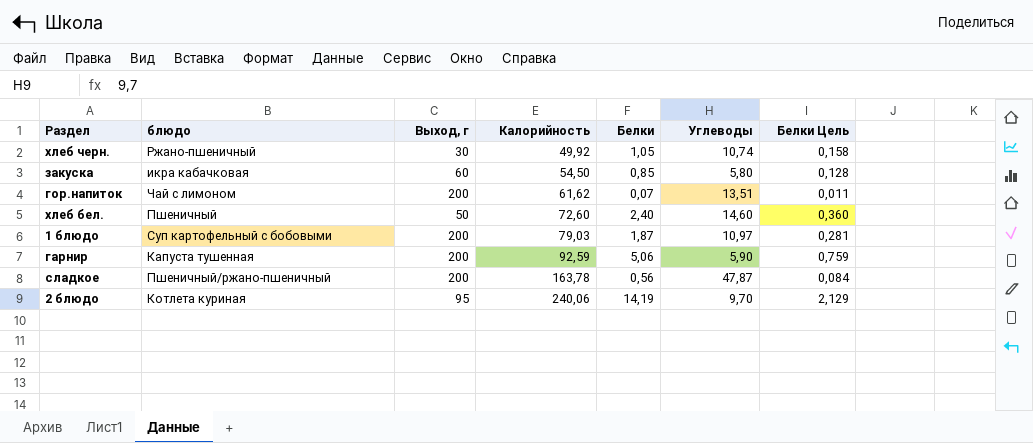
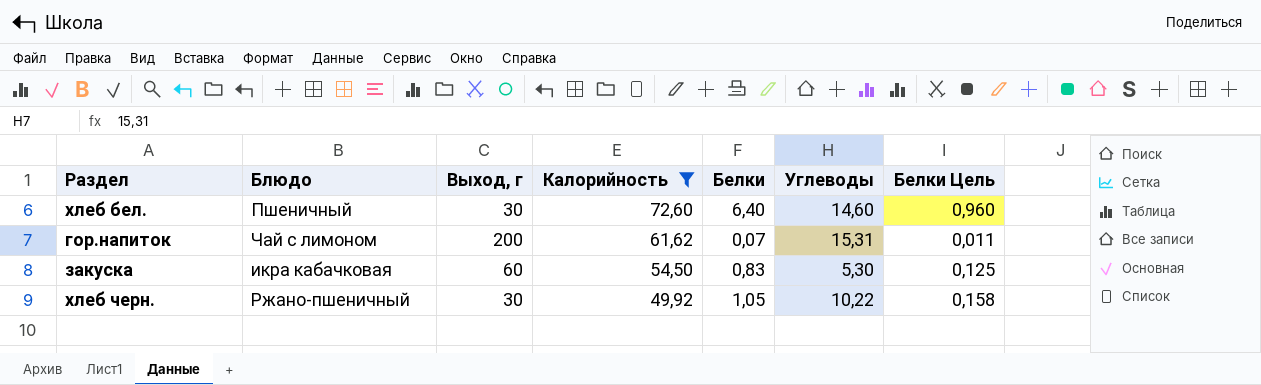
filter: none -> Калорийность <= 72,60
row order: Калорийность ascending -> Калорийность descending
column name: блюдо -> Блюдо
хлеб бел. | Выход, г: 50 -> 30
хлеб бел. | Белки: 2,40 -> 6,40
хлеб бел. | Белки Цель: 0,360 -> 0,960
гор.напиток | Углеводы: 13,51 -> 15,31
закуска | Белки: 0,85 -> 0,83
закуска | Углеводы: 5,80 -> 5,30
закуска | Белки Цель: 0,128 -> 0,125
хлеб черн. | Углеводы: 10,74 -> 10,22

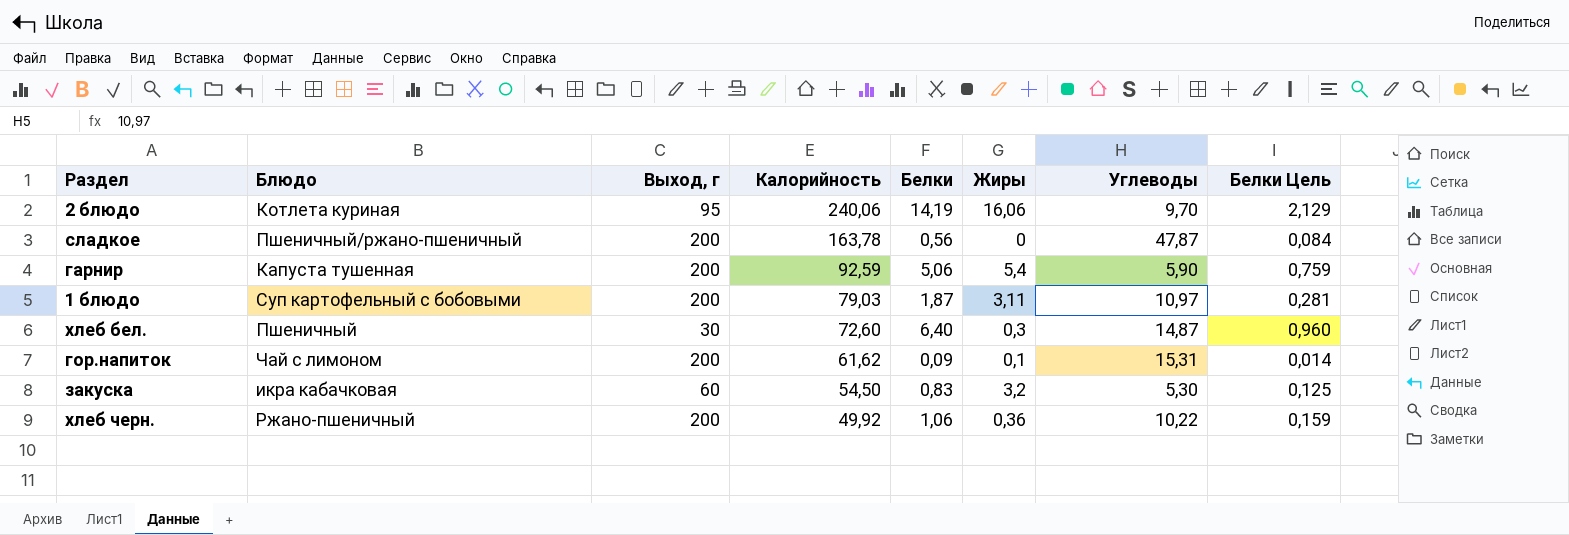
filter: Калорийность <= 72,60 -> none
column Жиры | position: none -> 6
хлеб бел. | Углеводы: 14,60 -> 14,87
гор.напиток | Белки: 0,07 -> 0,09
гор.напиток | Белки Цель: 0,011 -> 0,014
хлеб черн. | Выход, г: 30 -> 200
хлеб черн. | Белки: 1,05 -> 1,06
хлеб черн. | Белки Цель: 0,158 -> 0,159

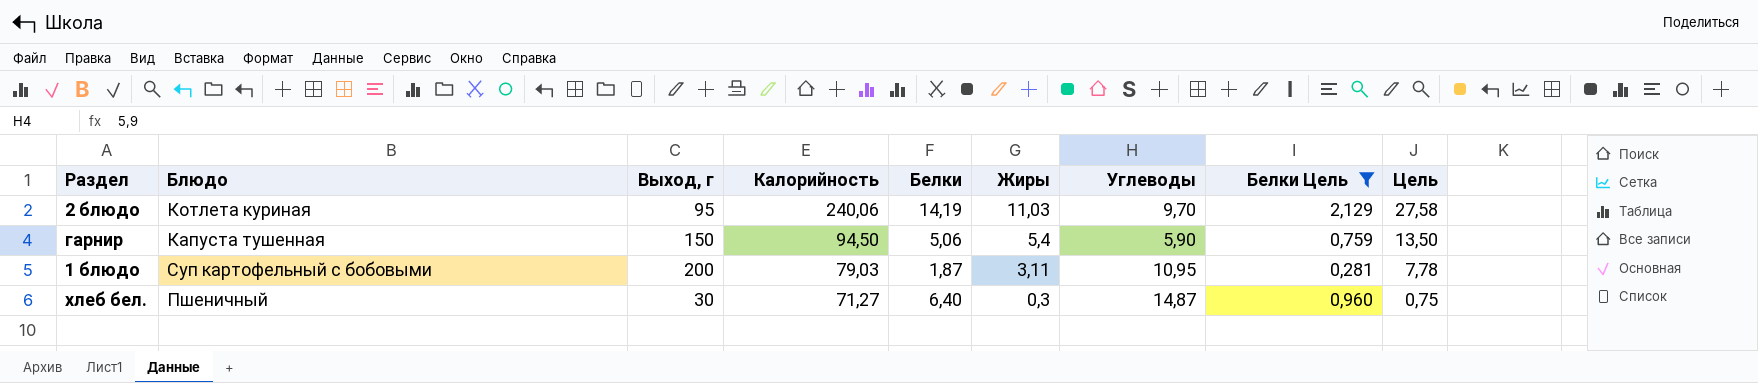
filter: none -> Белки Цель >= 0,281
column Цель | formula: none -> [Жиры] * 2,5
2 блюдо | Жиры: 16,06 -> 11,03
гарнир | Выход, г: 200 -> 150
гарнир | Калорийность: 92,59 -> 94,50
1 блюдо | Углеводы: 10,97 -> 10,95
хлеб бел. | Калорийность: 72,60 -> 71,27

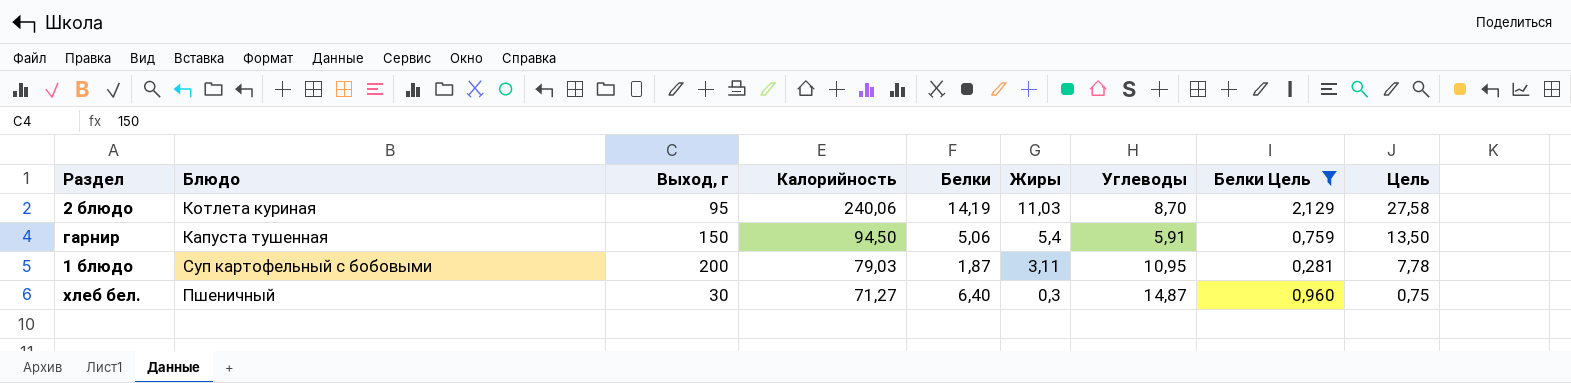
2 блюдо | Углеводы: 9,70 -> 8,70
гарнир | Углеводы: 5,90 -> 5,91

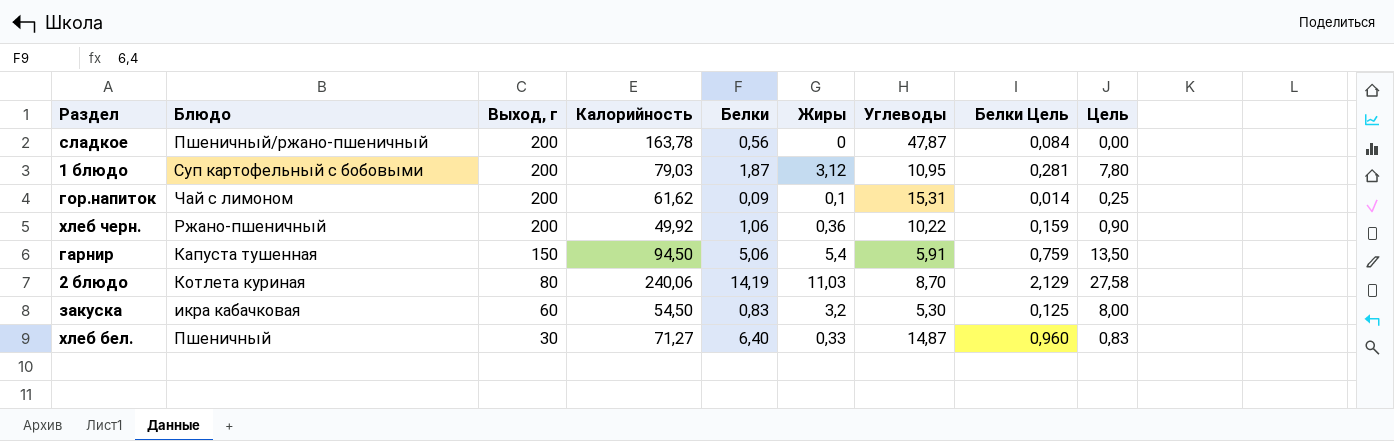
filter: Белки Цель >= 0,281 -> none
row order: Калорийность descending -> Выход, г descending
1 блюдо | Жиры: 3,11 -> 3,12
1 блюдо | Цель: 7,78 -> 7,80
2 блюдо | Выход, г: 95 -> 80
хлеб бел. | Жиры: 0,3 -> 0,33
хлеб бел. | Цель: 0,75 -> 0,83

